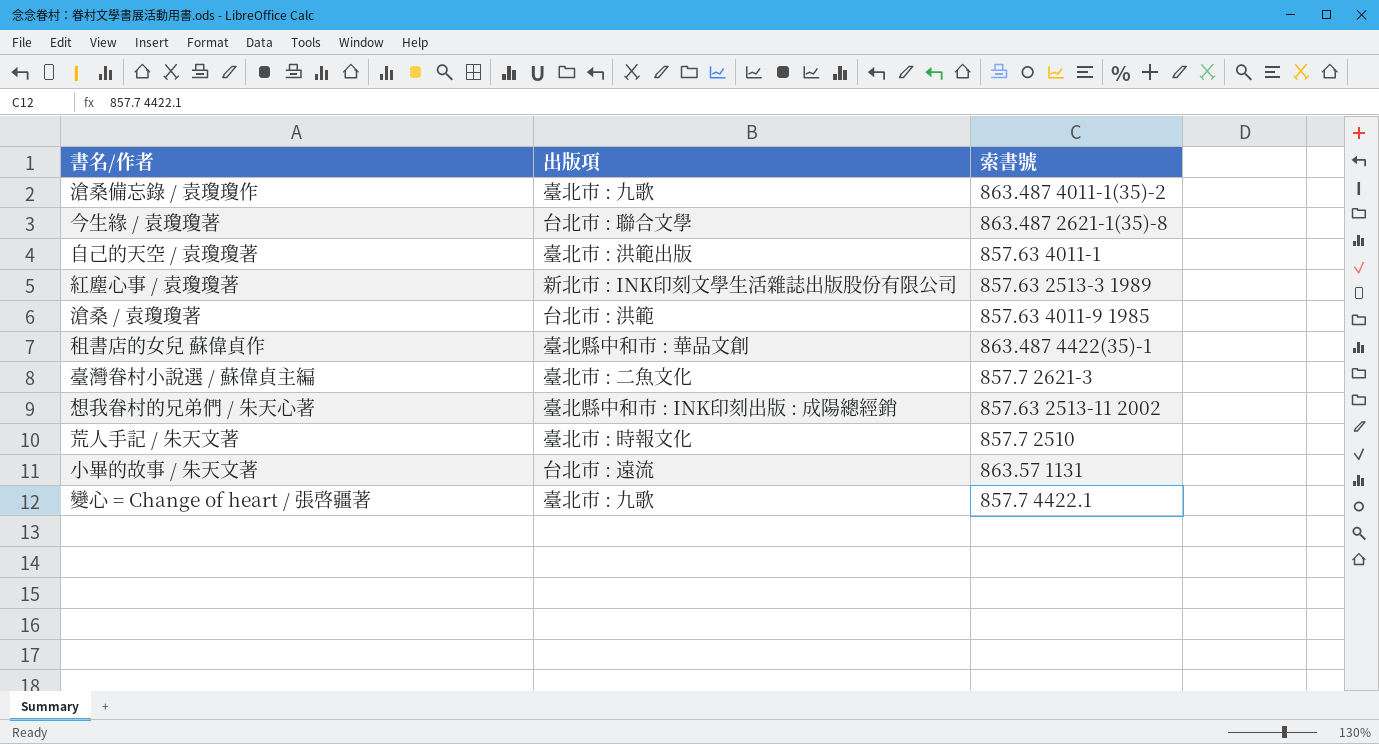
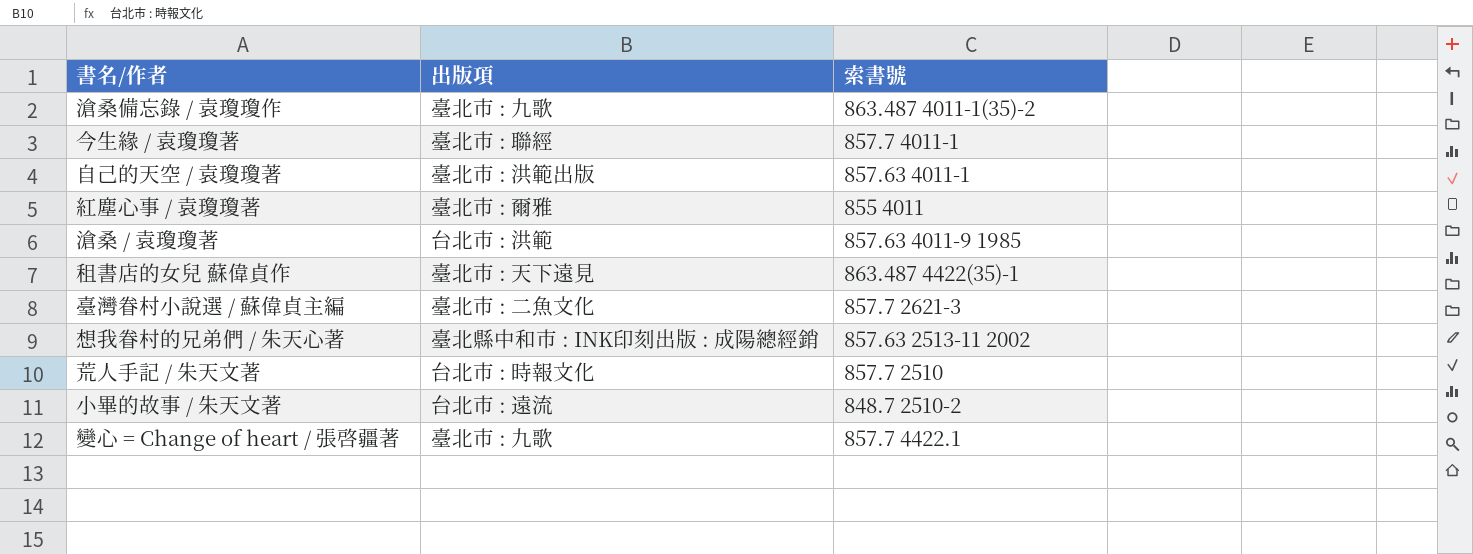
今生緣 / 袁瓊瓊著 | 出版項: 台北市 : 聯合文學 -> 臺北市 : 聯經
今生緣 / 袁瓊瓊著 | 索書號: 863.487 2621-1(35)-8 -> 857.7 4011-1
紅塵心事 / 袁瓊瓊著 | 出版項: 新北市 : INK印刻文學生活雜誌出版股份有限公司 -> 臺北市 : 爾雅
紅塵心事 / 袁瓊瓊著 | 索書號: 857.63 2513-3 1989 -> 855 4011
租書店的女兒 蘇偉貞作 | 出版項: 臺北縣中和市 : 華品文創 -> 臺北市 : 天下遠見
荒人手記 / 朱天文著 | 出版項: 臺北市 : 時報文化 -> 台北市 : 時報文化
小畢的故事 / 朱天文著 | 索書號: 863.57 1131 -> 848.7 2510-2

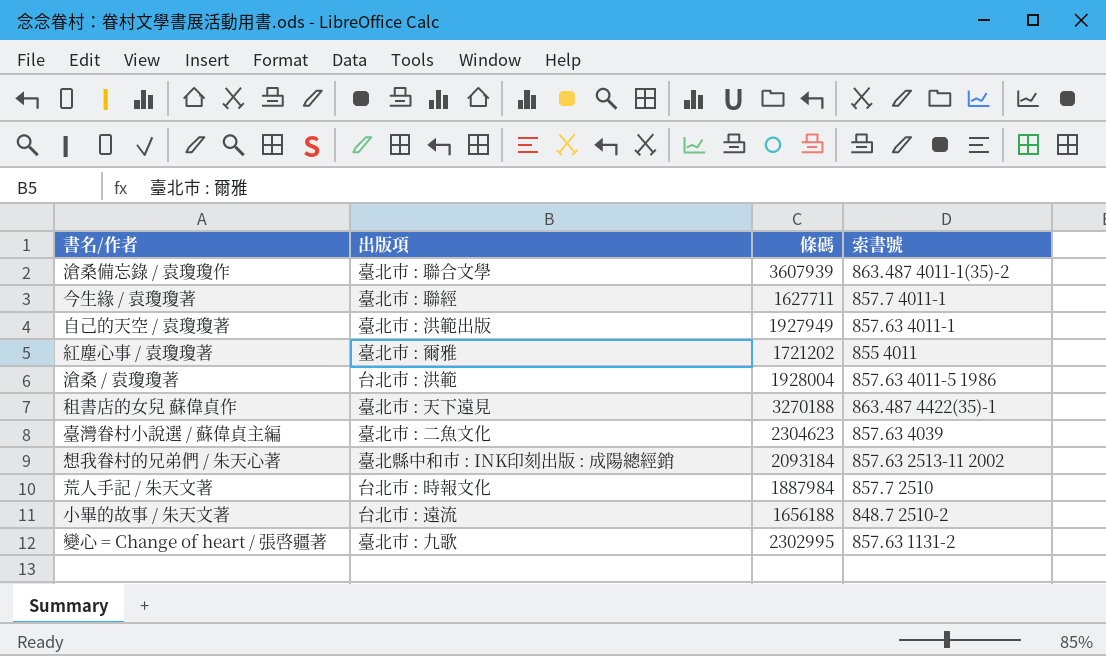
column 條碼 | position: none -> 3
滄桑備忘錄 / 袁瓊瓊作 | 出版項: 臺北市 : 九歌 -> 臺北市 : 聯合文學
滄桑 / 袁瓊瓊著 | 索書號: 857.63 4011-9 1985 -> 857.63 4011-5 1986
臺灣眷村小說選 / 蘇偉貞主編 | 索書號: 857.7 2621-3 -> 857.63 4039
變心 = Change of heart / 張啓疆著 | 索書號: 857.7 4422.1 -> 857.63 1131-2

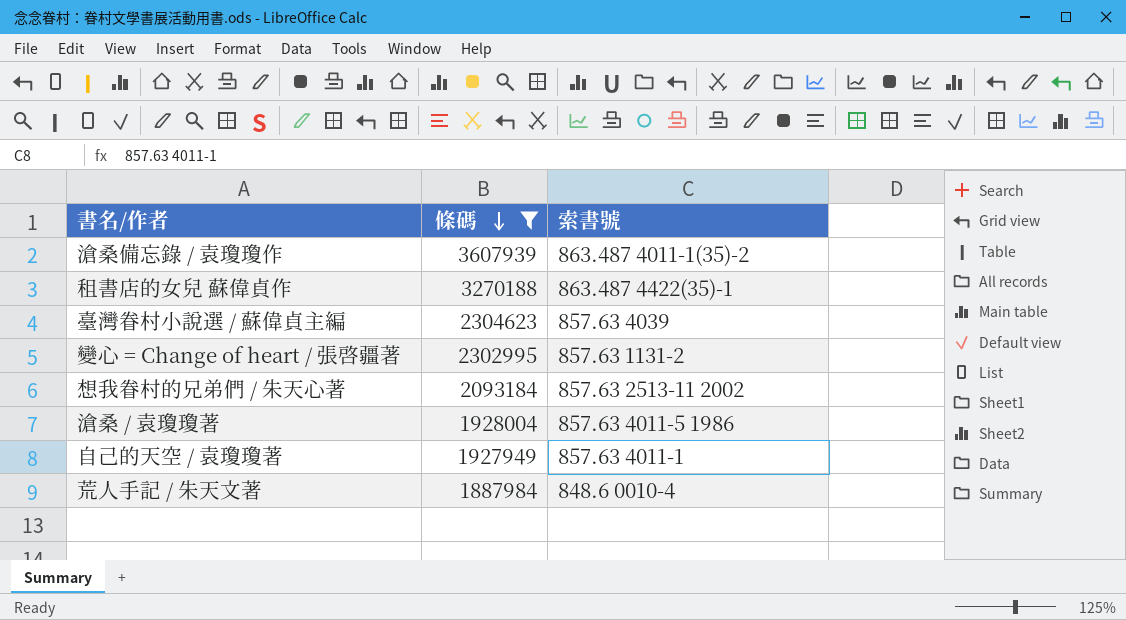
filter: none -> 條碼 >= 1887984
row order: none -> 條碼 descending
column 出版項 | position: 2 -> none
荒人手記 / 朱天文著 | 索書號: 857.7 2510 -> 848.6 0010-4

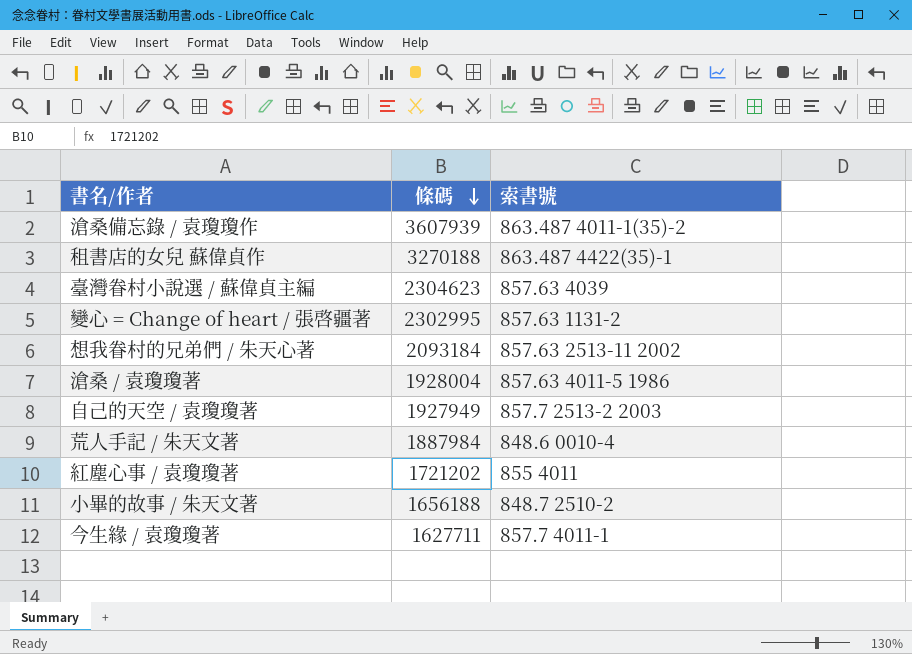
filter: 條碼 >= 1887984 -> none
自己的天空 / 袁瓊瓊著 | 索書號: 857.63 4011-1 -> 857.7 2513-2 2003

